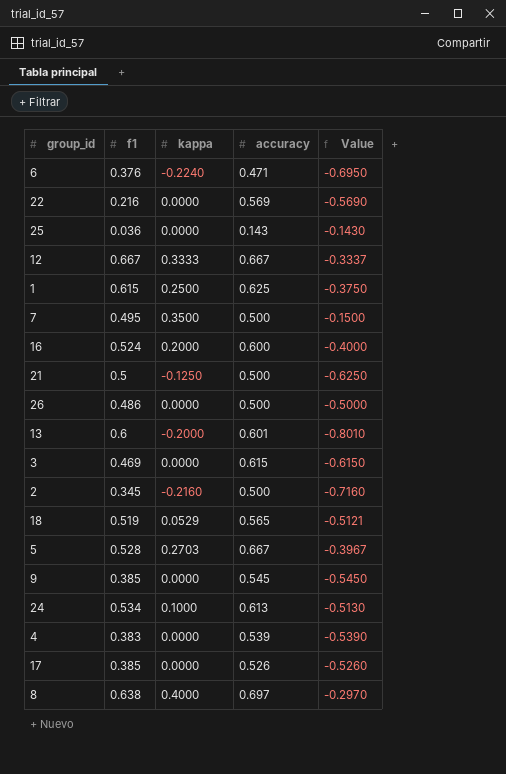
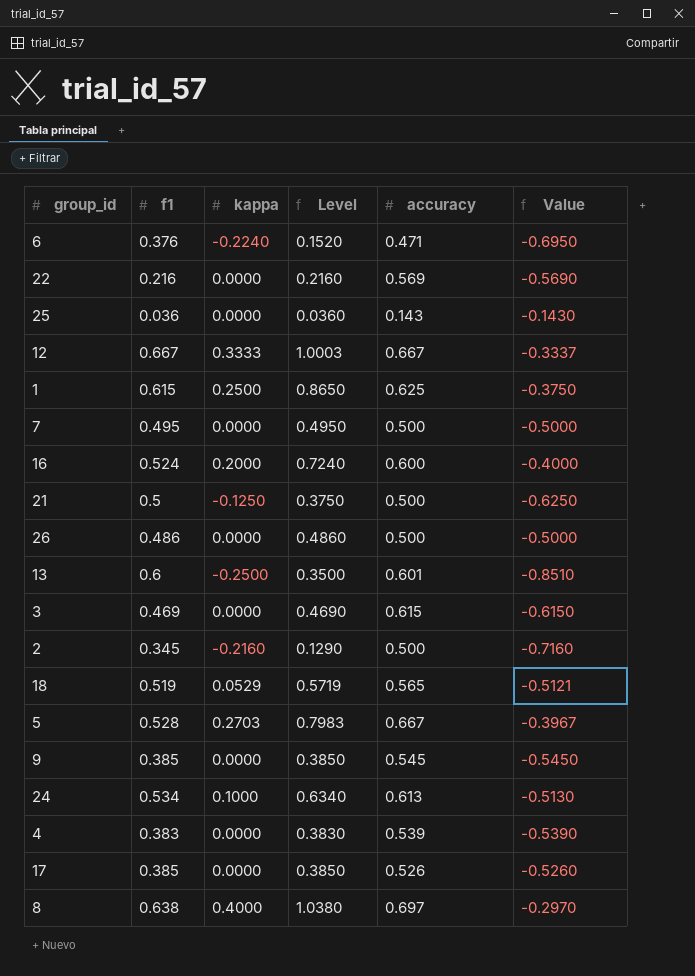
column Level | formula: none -> [f1] + [kappa]
7 | kappa: 0.3500 -> 0.0000
7 | Value: -0.1500 -> -0.5000
13 | kappa: -0.2000 -> -0.2500
13 | Value: -0.8010 -> -0.8510

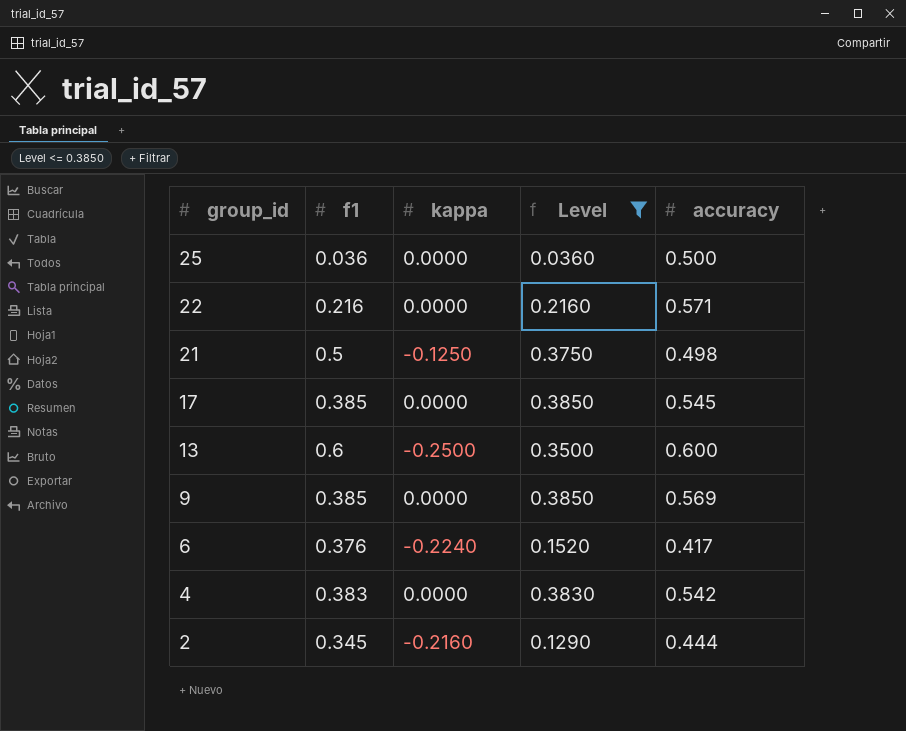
filter: none -> Level <= 0.3850
row order: none -> group_id descending
column Value | formula: [kappa] - [accuracy] -> none
25 | accuracy: 0.143 -> 0.500
22 | accuracy: 0.569 -> 0.571
21 | accuracy: 0.500 -> 0.498
17 | accuracy: 0.526 -> 0.545
13 | accuracy: 0.601 -> 0.600
9 | accuracy: 0.545 -> 0.569
6 | accuracy: 0.471 -> 0.417
4 | accuracy: 0.539 -> 0.542
2 | accuracy: 0.500 -> 0.444

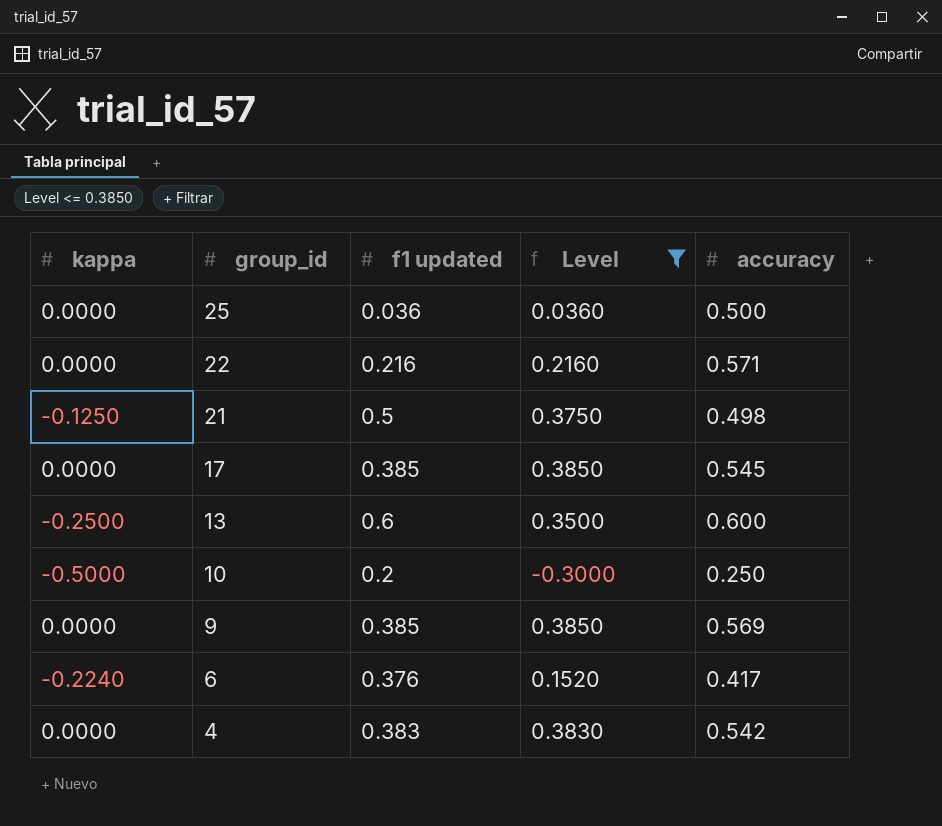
column kappa | position: 3 -> 1
column name: f1 -> f1 updated
row 2: 0.345 | -0.2160 | 0.1290 | 0.444 -> none
row 10: none -> -0.5000 | 0.2 | -0.3000 | 0.250

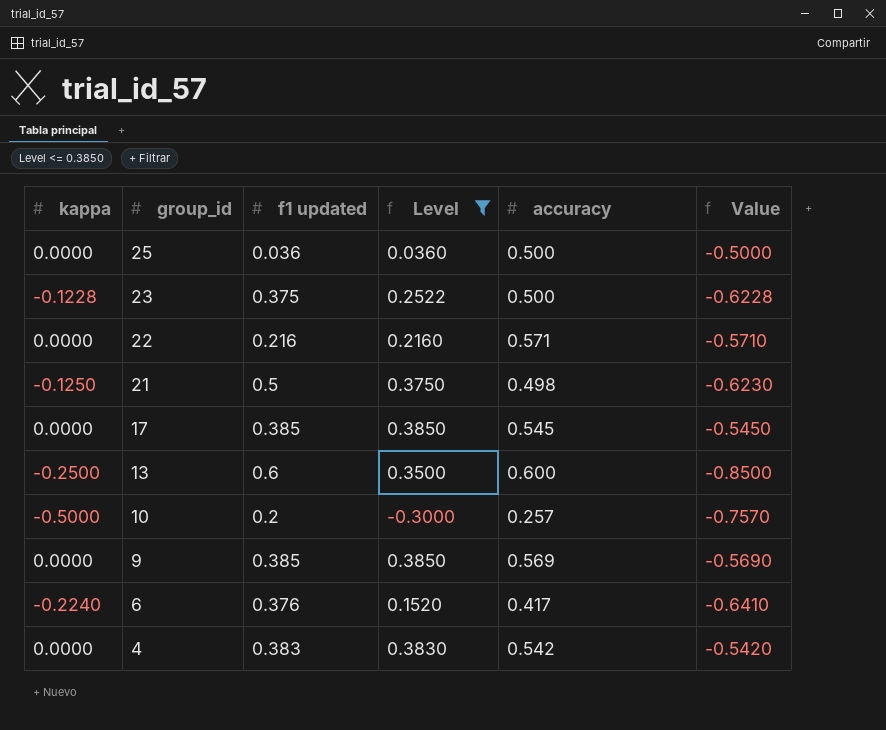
column Value | formula: none -> [kappa] - [accuracy]
row 23: none -> -0.1228 | 0.375 | 0.2522 | 0.500 | -0.6228
10 | accuracy: 0.250 -> 0.257

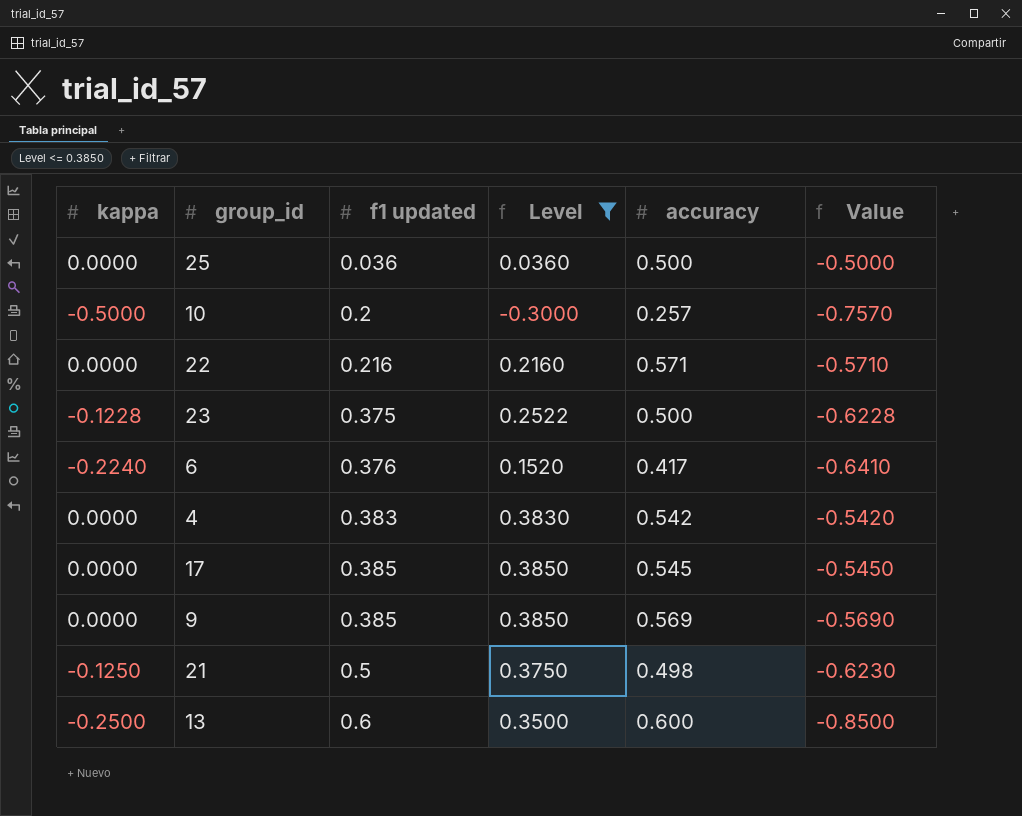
row order: group_id descending -> f1 updated ascending

